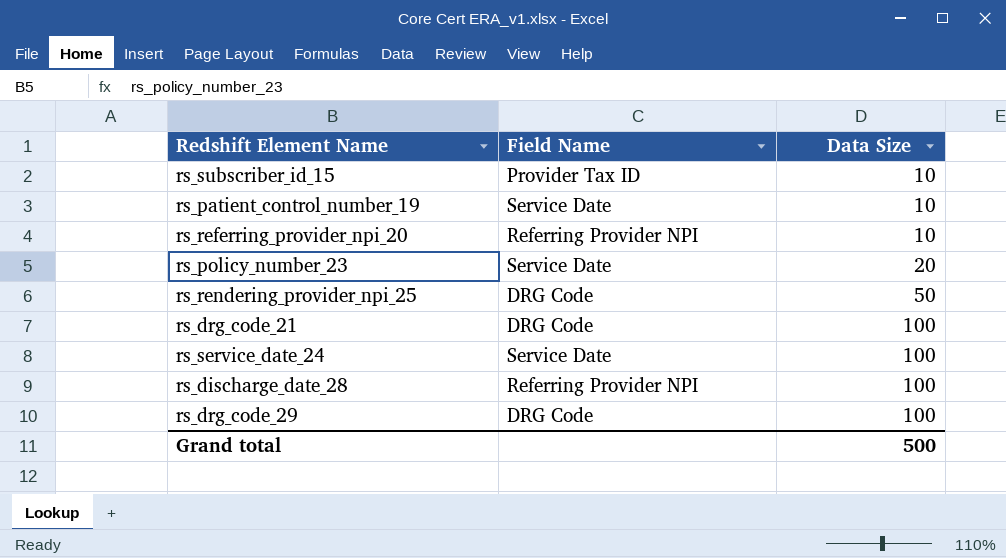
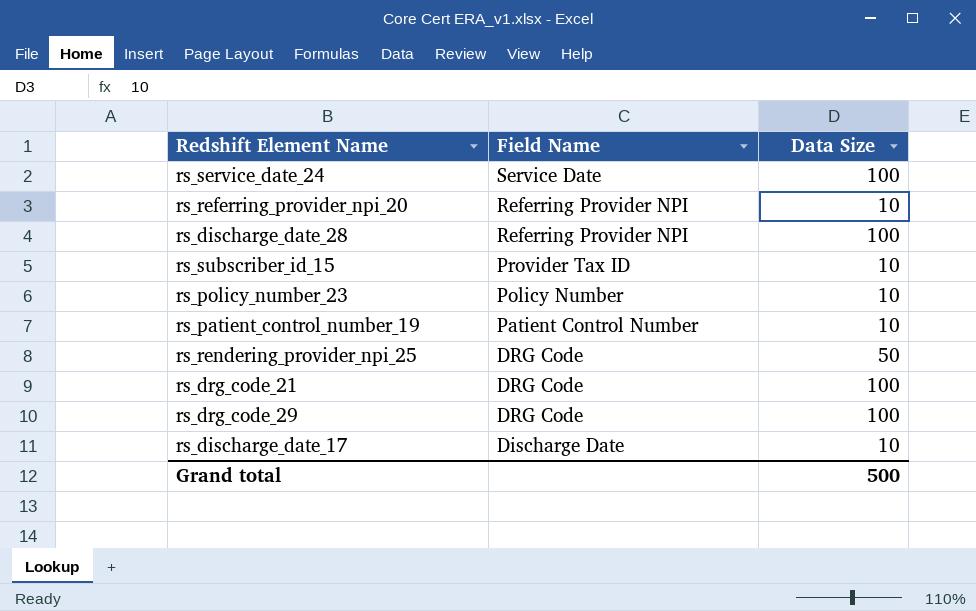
row order: Data Size ascending -> Field Name descending
rs_policy_number_23 | Field Name: Service Date -> Policy Number
rs_policy_number_23 | Data Size: 20 -> 10
rs_patient_control_number_19 | Field Name: Service Date -> Patient Control Number
row rs_discharge_date_17: none -> Discharge Date | 10

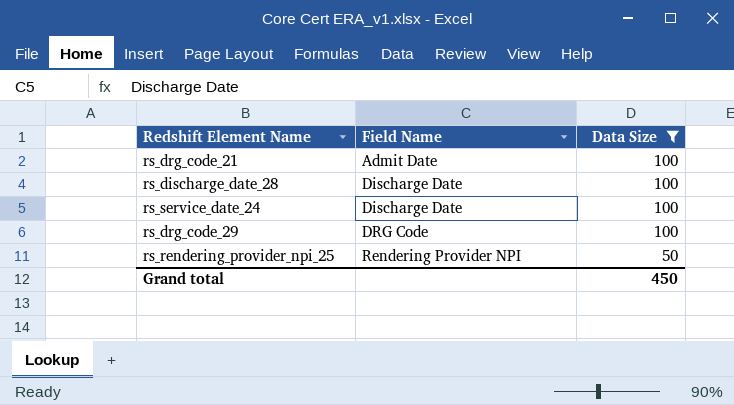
filter: none -> Data Size != 10
row order: Field Name descending -> Field Name ascending
rs_drg_code_21 | Field Name: DRG Code -> Admit Date
rs_discharge_date_28 | Field Name: Referring Provider NPI -> Discharge Date
rs_service_date_24 | Field Name: Service Date -> Discharge Date
rs_rendering_provider_npi_25 | Field Name: DRG Code -> Rendering Provider NPI
Grand total | Data Size: 500 -> 450

